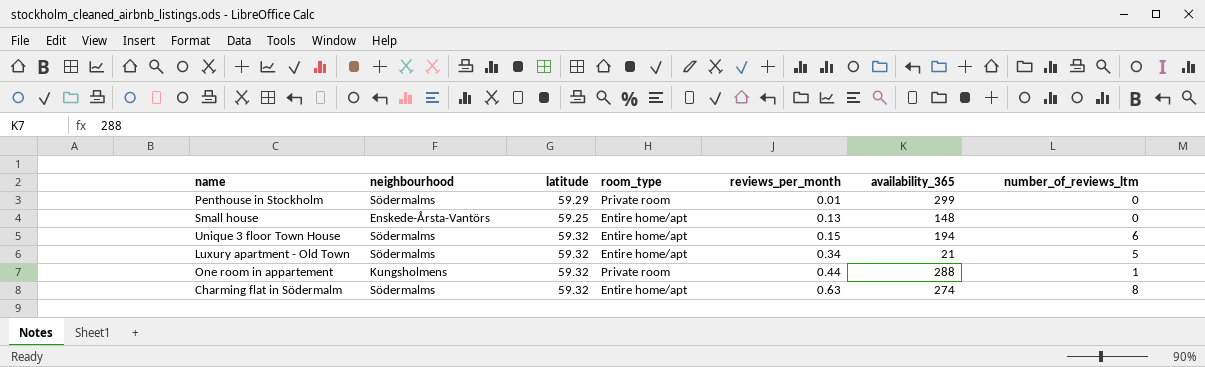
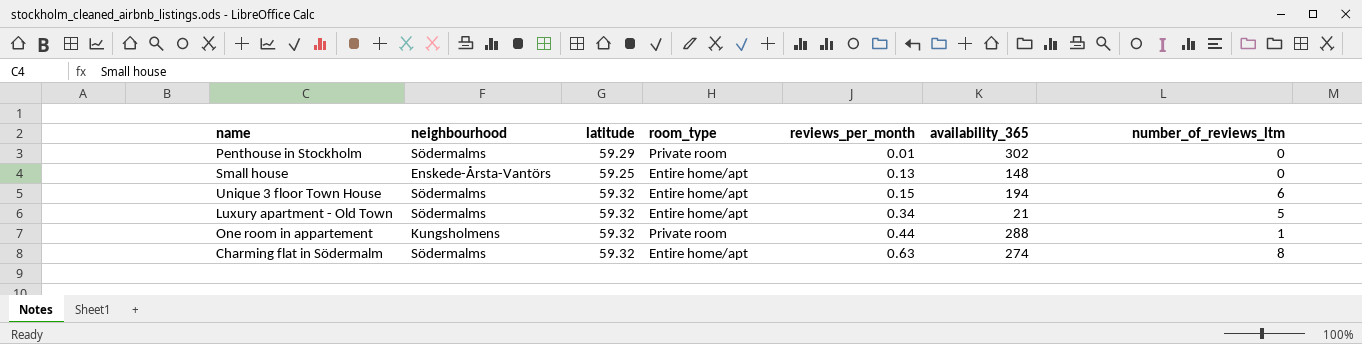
Penthouse in Stockholm | availability_365: 299 -> 302

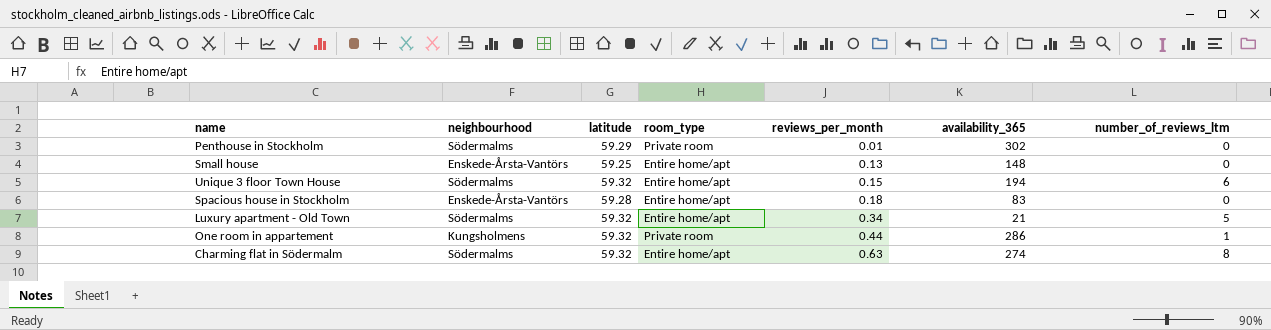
row Spacious house in Stockholm: none -> Enskede-Årsta-Vantörs | 59.28 | Entire home/apt | 0.18 | 83 | 0
One room in appartement | availability_365: 288 -> 286

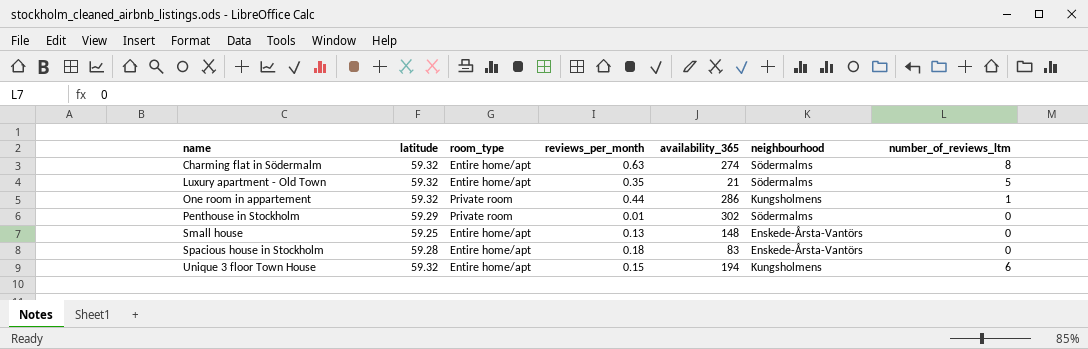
row order: reviews_per_month ascending -> name ascending
column neighbourhood | position: 2 -> 6
Luxury apartment - Old Town | reviews_per_month: 0.34 -> 0.35
Unique 3 floor Town House | neighbourhood: Södermalms -> Kungsholmens

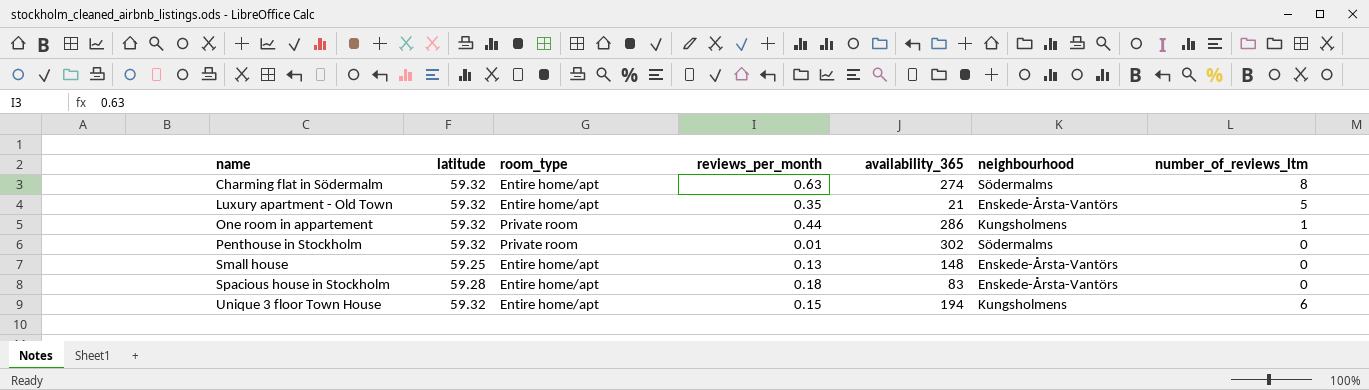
Luxury apartment - Old Town | neighbourhood: Södermalms -> Enskede-Årsta-Vantörs
Penthouse in Stockholm | latitude: 59.29 -> 59.32

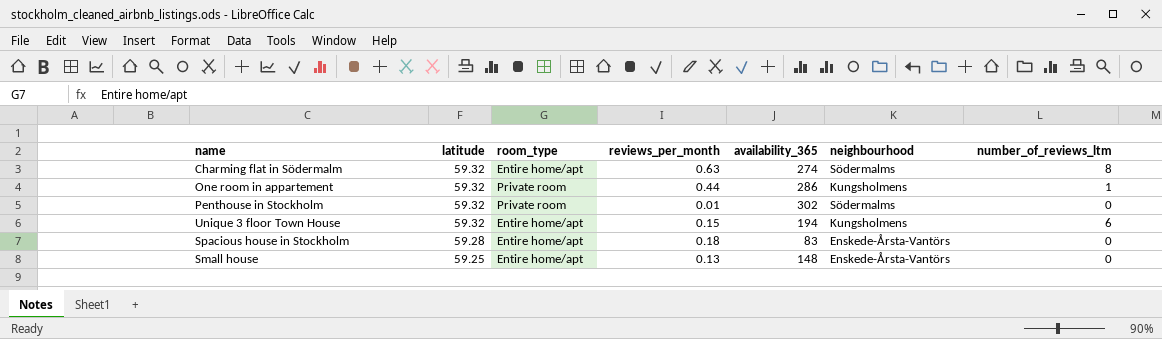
row order: name ascending -> latitude descending
row Luxury apartment - Old Town: 59.32 | Entire home/apt | 0.35 | 21 | Enskede-Årsta-Vantörs | 5 -> none

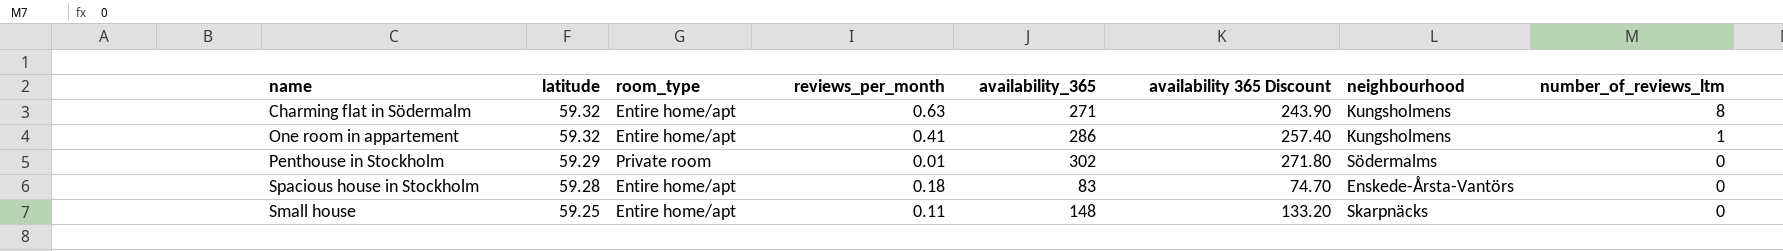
column availability 365 Discount | formula: none -> [availability_365] * 0.9
row Unique 3 floor Town House: 59.32 | Entire home/apt | 0.15 | 194 | Kungsholmens | 6 -> none
Charming flat in Södermalm | availability_365: 274 -> 271
Charming flat in Södermalm | neighbourhood: Södermalms -> Kungsholmens
One room in appartement | room_type: Private room -> Entire home/apt
One room in appartement | reviews_per_month: 0.44 -> 0.41
Penthouse in Stockholm | latitude: 59.32 -> 59.29
Small house | reviews_per_month: 0.13 -> 0.11
Small house | neighbourhood: Enskede-Årsta-Vantörs -> Skarpnäcks

